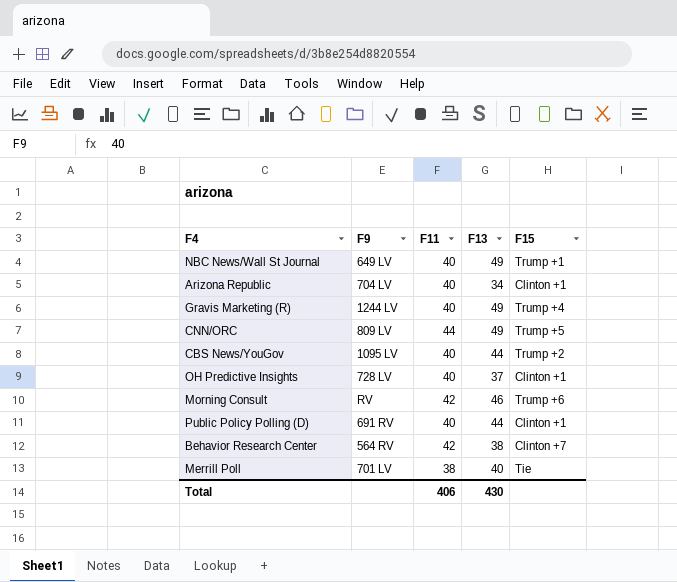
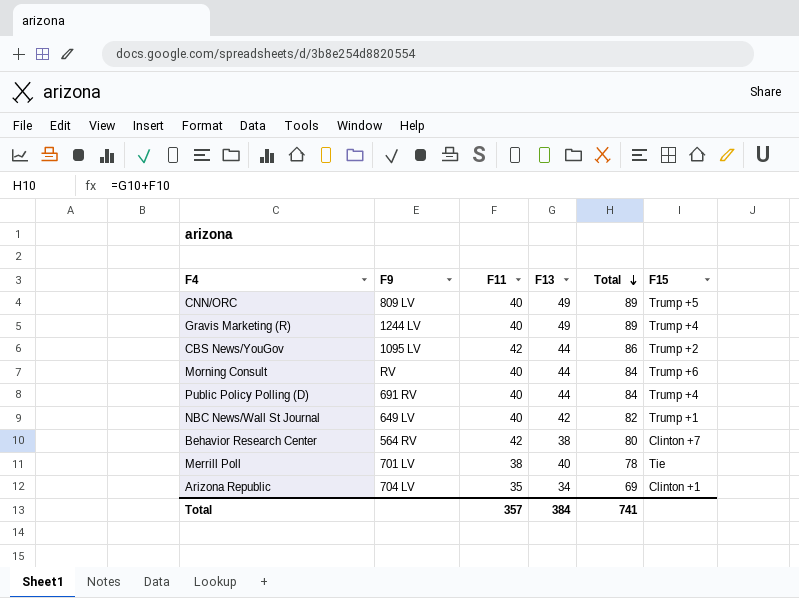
row order: none -> Total descending
column Total | formula: none -> [F11] + [F13]
row OH Predictive Insights: 728 LV | 40 | 37 | Clinton +1 -> none
CNN/ORC | F11: 44 -> 40
CBS News/YouGov | F11: 40 -> 42
Morning Consult | F11: 42 -> 40
Morning Consult | F13: 46 -> 44
Public Policy Polling (D) | F15: Clinton +1 -> Trump +4
NBC News/Wall St Journal | F13: 49 -> 42
Arizona Republic | F11: 40 -> 35
Total | F11: 406 -> 357
Total | F13: 430 -> 384

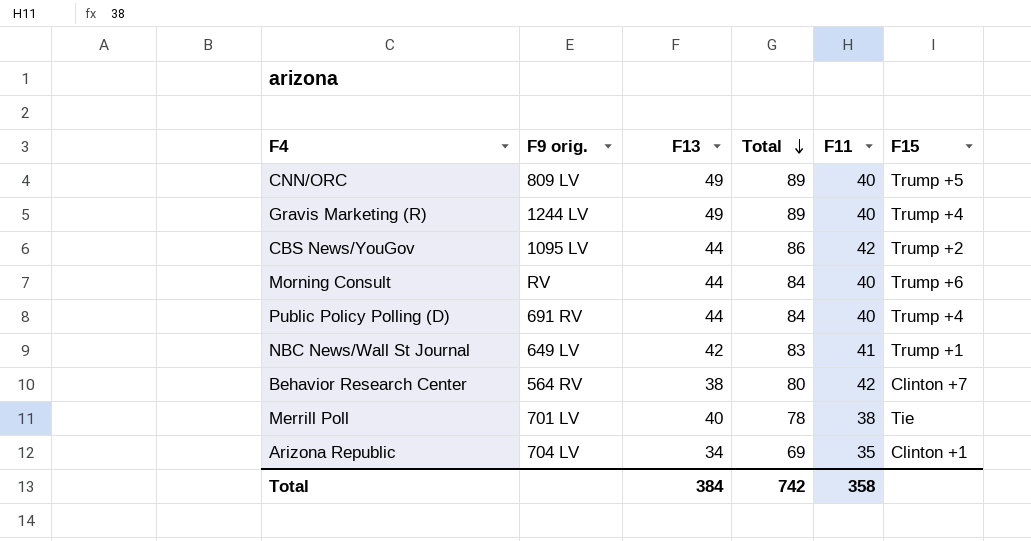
column name: F9 -> F9 orig.
column F11 | position: 3 -> 5
NBC News/Wall St Journal | Total: 82 -> 83
NBC News/Wall St Journal | F11: 40 -> 41
Total | Total: 741 -> 742
Total | F11: 357 -> 358

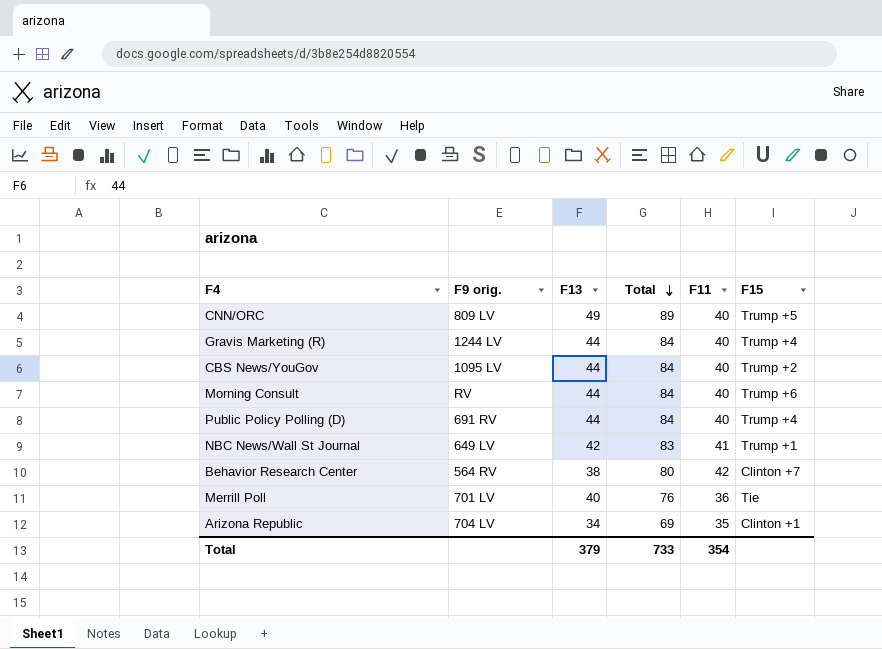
Gravis Marketing (R) | F13: 49 -> 44
Gravis Marketing (R) | Total: 89 -> 84
CBS News/YouGov | Total: 86 -> 84
CBS News/YouGov | F11: 42 -> 40
Merrill Poll | Total: 78 -> 76
Merrill Poll | F11: 38 -> 36
Total | F13: 384 -> 379
Total | Total: 742 -> 733
Total | F11: 358 -> 354

